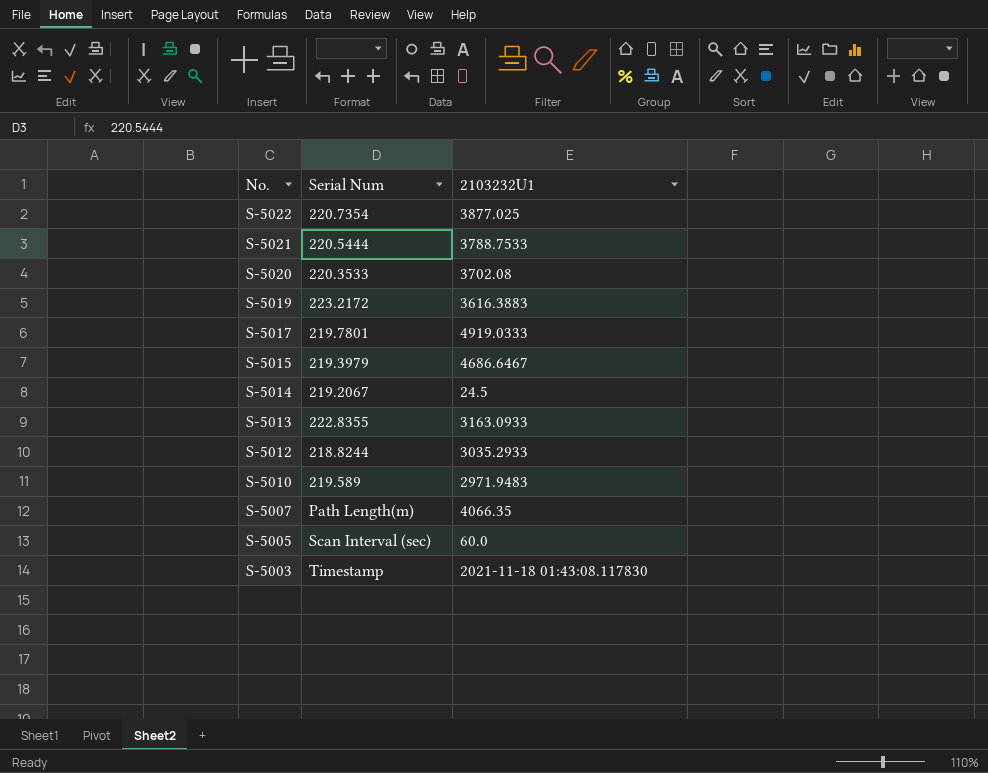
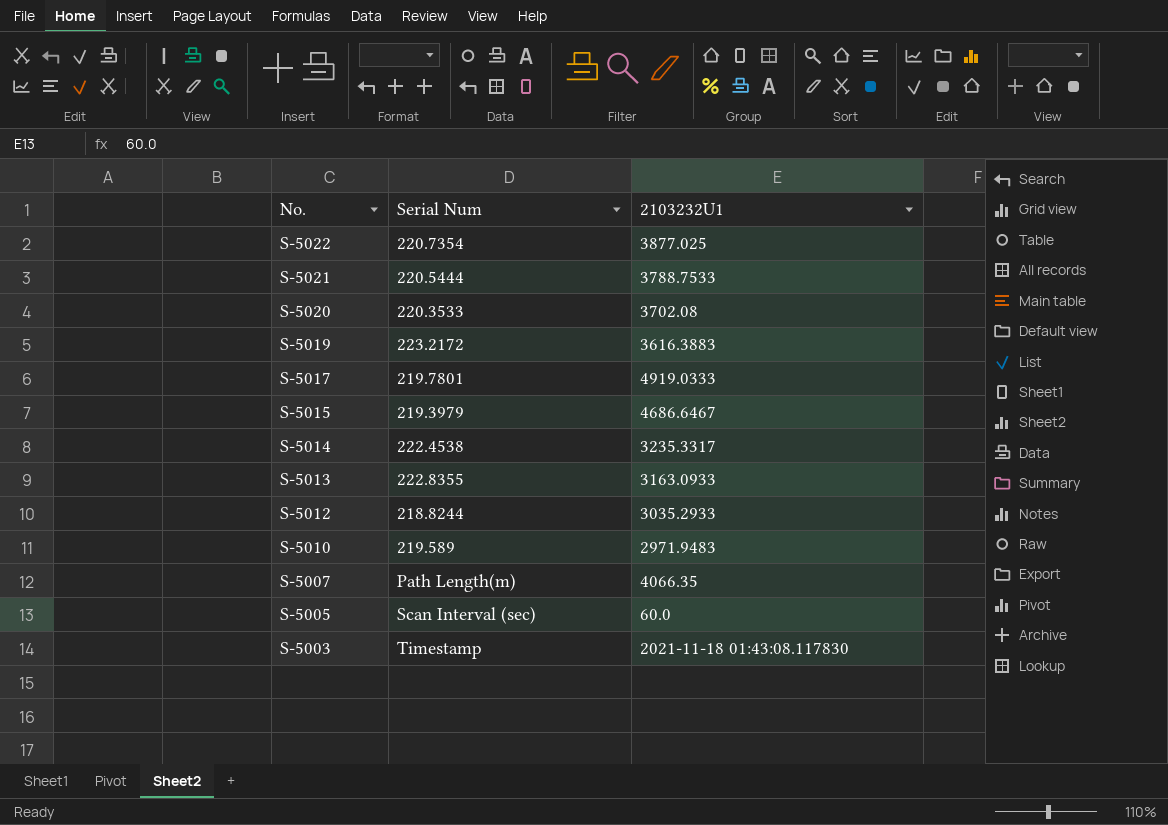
S-5014 | Serial Num: 219.2067 -> 222.4538
S-5014 | 2103232U1: 24.5 -> 3235.3317

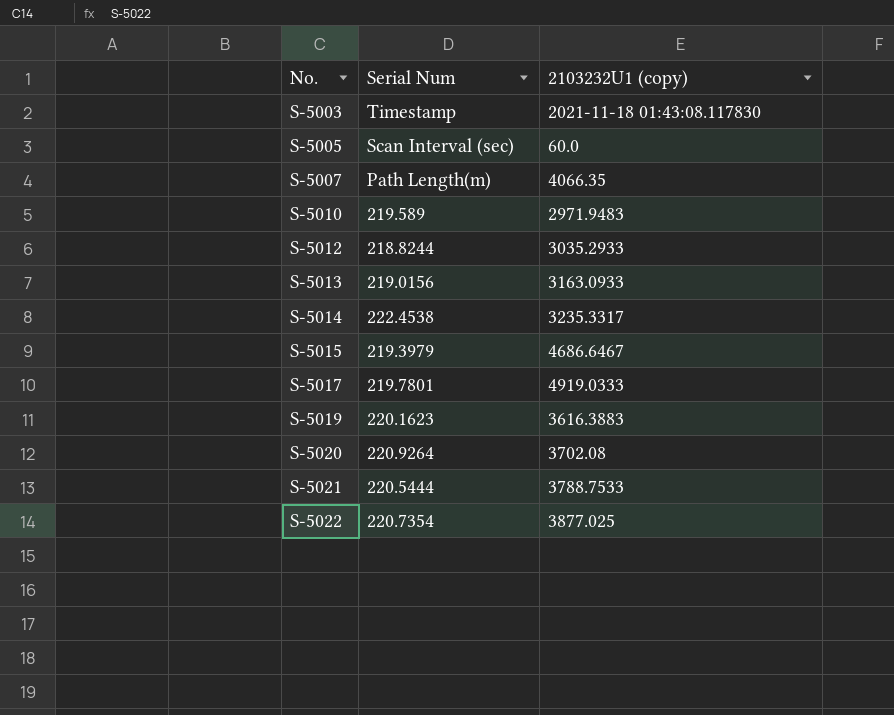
row order: No. descending -> No. ascending
column name: 2103232U1 -> 2103232U1 (copy)
S-5013 | Serial Num: 222.8355 -> 219.0156
S-5019 | Serial Num: 223.2172 -> 220.1623
S-5020 | Serial Num: 220.3533 -> 220.9264

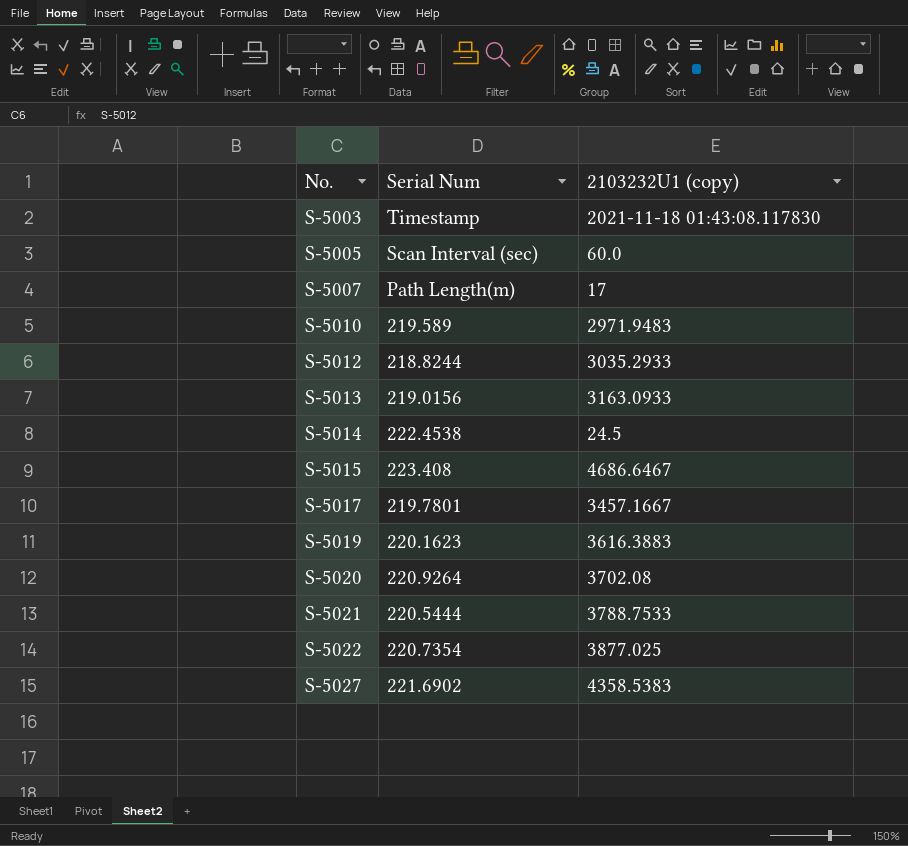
S-5007 | 2103232U1 (copy): 4066.35 -> 17
S-5014 | 2103232U1 (copy): 3235.3317 -> 24.5
S-5015 | Serial Num: 219.3979 -> 223.408
S-5017 | 2103232U1 (copy): 4919.0333 -> 3457.1667
row S-5027: none -> 221.6902 | 4358.5383

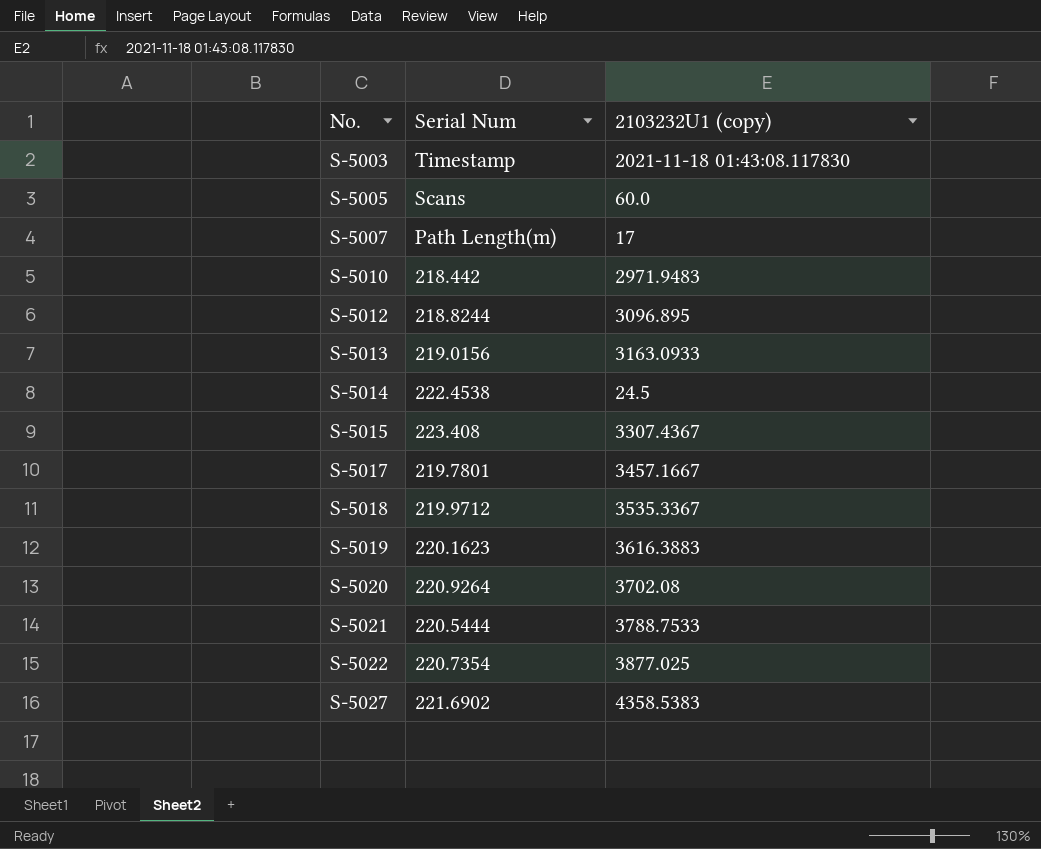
S-5005 | Serial Num: Scan Interval (sec) -> Scans
S-5010 | Serial Num: 219.589 -> 218.442
S-5012 | 2103232U1 (copy): 3035.2933 -> 3096.895
S-5015 | 2103232U1 (copy): 4686.6467 -> 3307.4367
row S-5018: none -> 219.9712 | 3535.3367

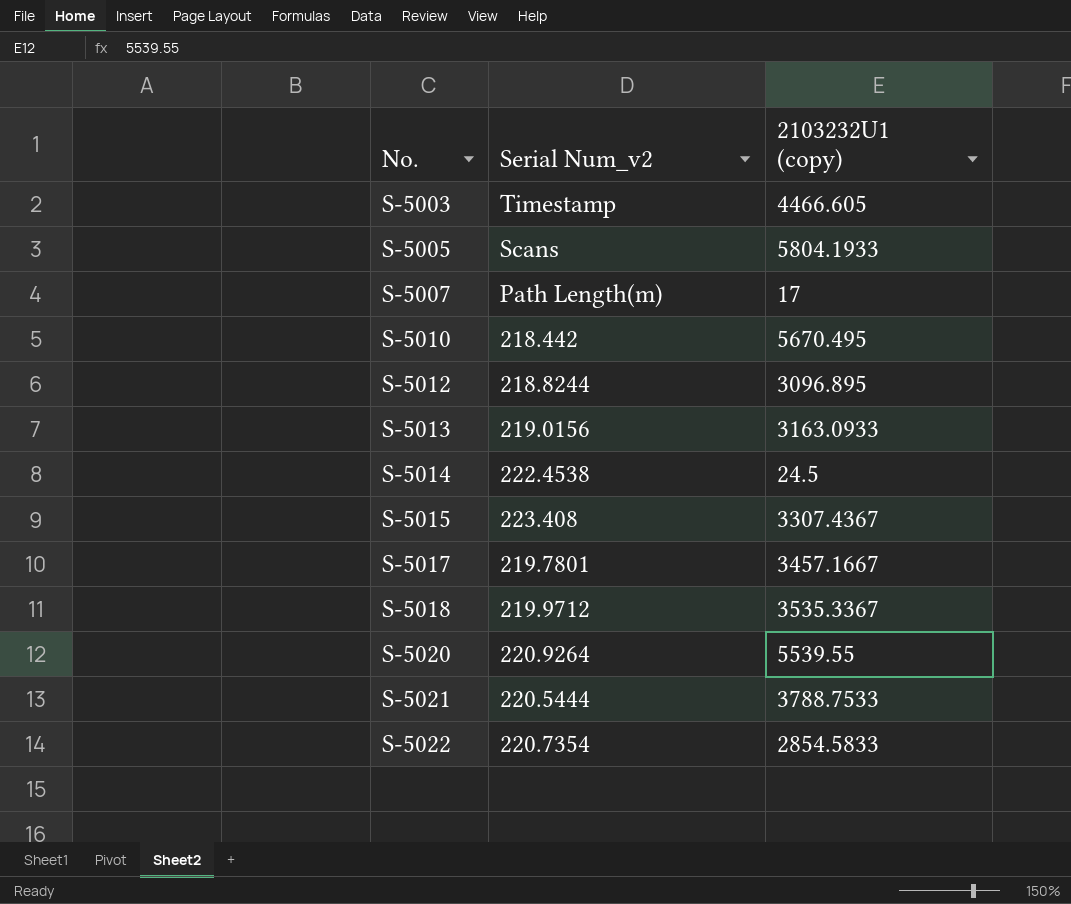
column name: Serial Num -> Serial Num_v2
row S-5019: 220.1623 | 3616.3883 -> none
row S-5027: 221.6902 | 4358.5383 -> none
S-5003 | 2103232U1 (copy): 2021-11-18 01:43:08.117830 -> 4466.605
S-5005 | 2103232U1 (copy): 60.0 -> 5804.1933
S-5010 | 2103232U1 (copy): 2971.9483 -> 5670.495
S-5020 | 2103232U1 (copy): 3702.08 -> 5539.55
S-5022 | 2103232U1 (copy): 3877.025 -> 2854.5833

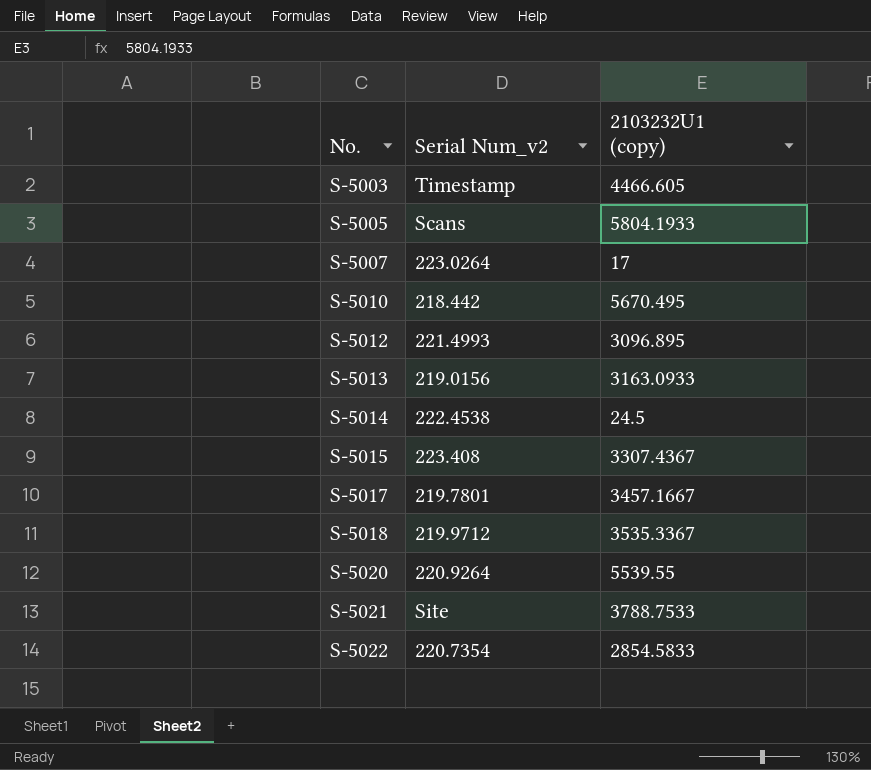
S-5007 | Serial Num_v2: Path Length(m) -> 223.0264
S-5012 | Serial Num_v2: 218.8244 -> 221.4993
S-5021 | Serial Num_v2: 220.5444 -> Site

